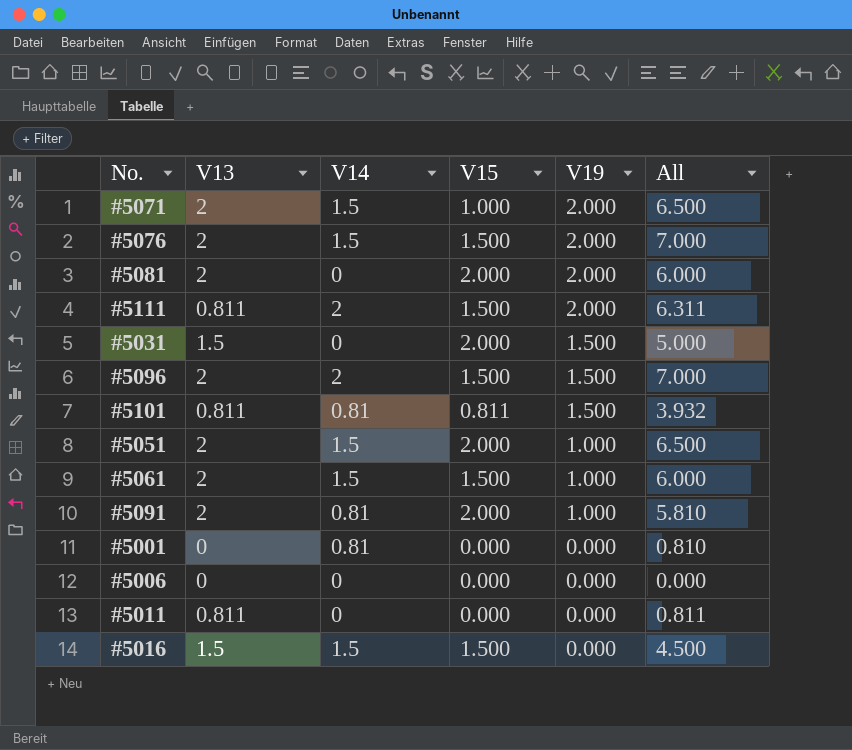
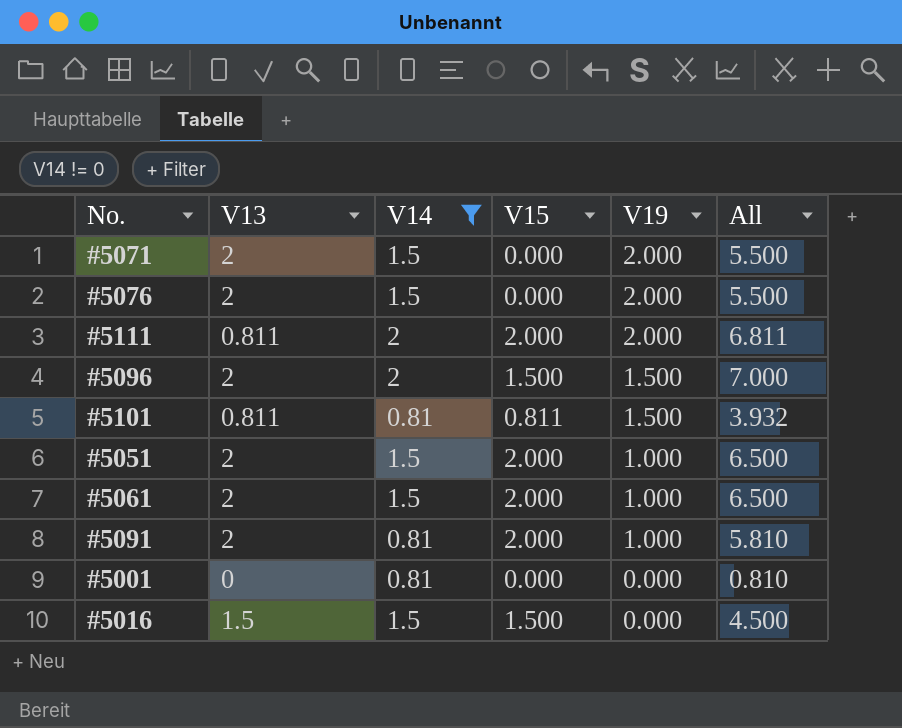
filter: none -> V14 != 0
#5071 | V15: 1.000 -> 0.000
#5071 | All: 6.500 -> 5.500
#5076 | V15: 1.500 -> 0.000
#5076 | All: 7.000 -> 5.500
#5111 | V15: 1.500 -> 2.000
#5111 | All: 6.311 -> 6.811
#5061 | V15: 1.500 -> 2.000
#5061 | All: 6.000 -> 6.500

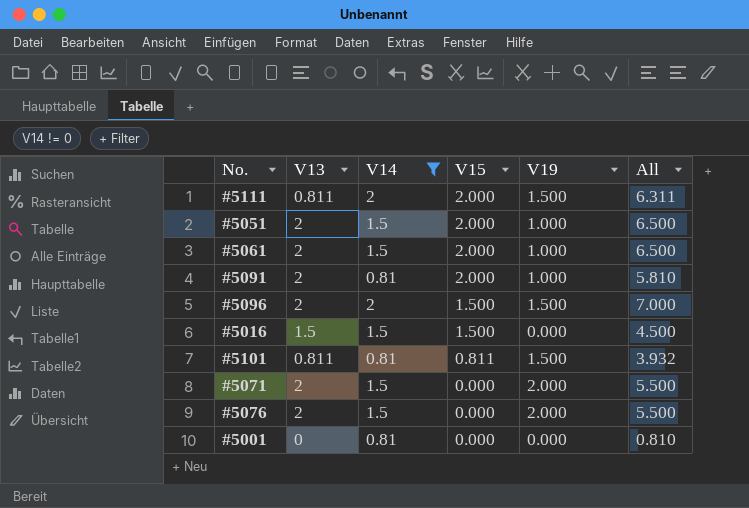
row order: V19 descending -> V15 descending
#5111 | V19: 2.000 -> 1.500
#5111 | All: 6.811 -> 6.311

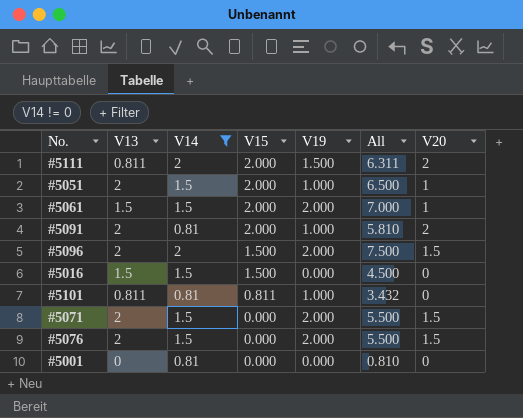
column V20 | position: none -> 7
#5061 | V13: 2 -> 1.5
#5061 | V19: 1.000 -> 2.000
#5061 | All: 6.500 -> 7.000
#5096 | V19: 1.500 -> 2.000
#5096 | All: 7.000 -> 7.500
#5101 | V19: 1.500 -> 1.000
#5101 | All: 3.932 -> 3.432

